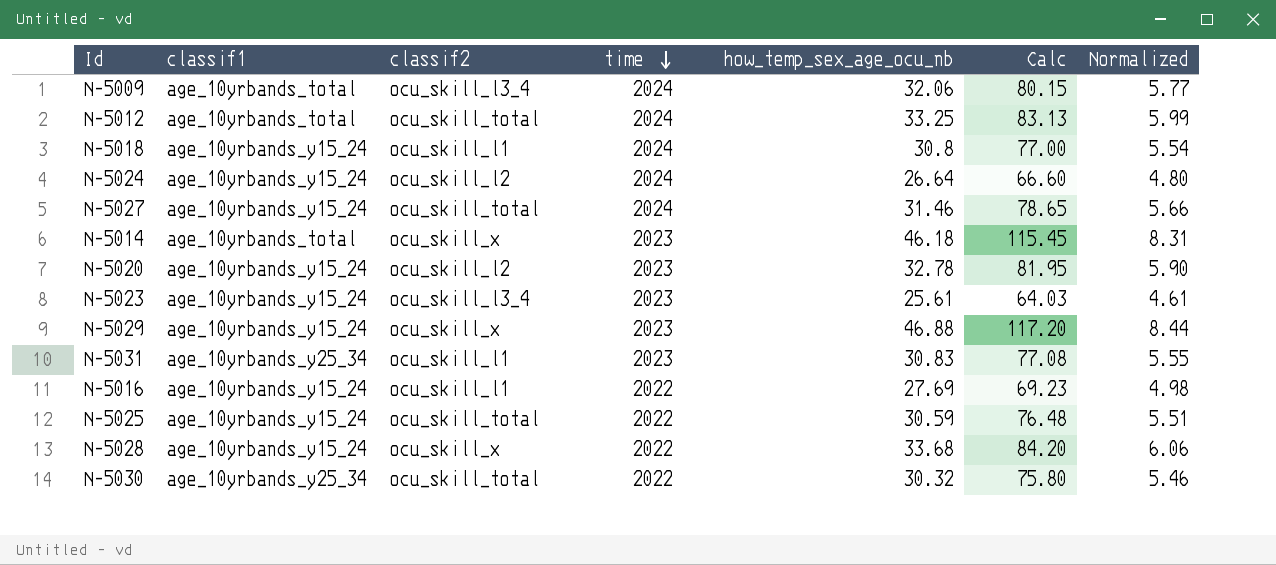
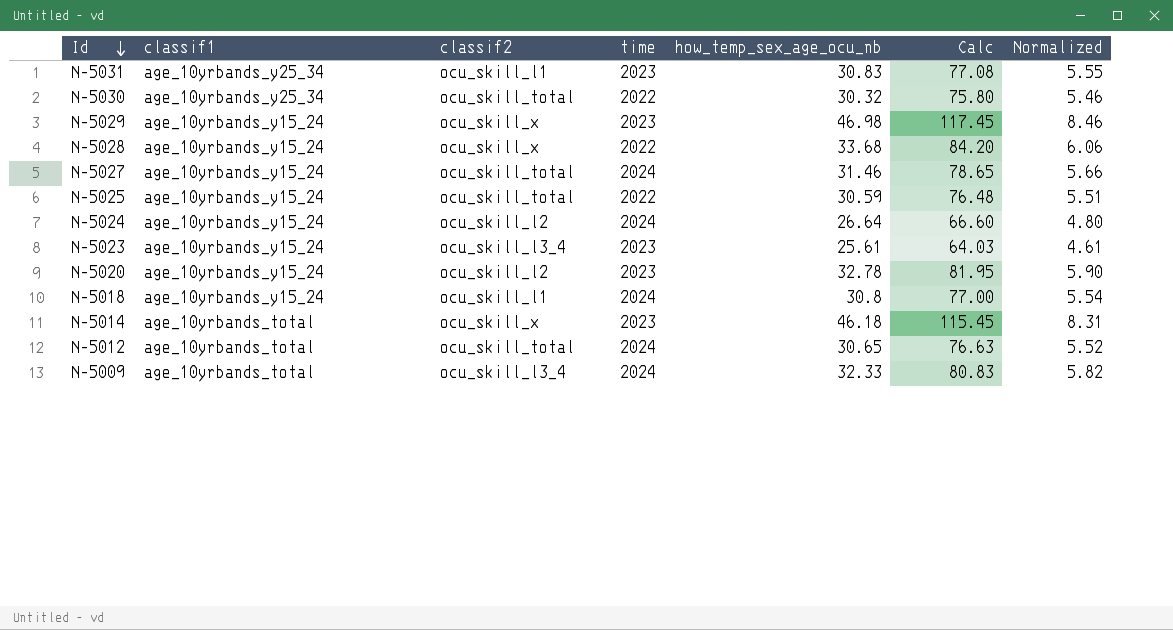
row order: time descending -> Id descending
row N-5016: age_10yrbands_y15_24 | ocu_skill_l1 | 2022 | 27.69 | 69.23 | 4.98 -> none
N-5029 | how_temp_sex_age_ocu_nb: 46.88 -> 46.98
N-5029 | Calc: 117.20 -> 117.45
N-5029 | Normalized: 8.44 -> 8.46
N-5012 | how_temp_sex_age_ocu_nb: 33.25 -> 30.65
N-5012 | Calc: 83.13 -> 76.63
N-5012 | Normalized: 5.99 -> 5.52
N-5009 | how_temp_sex_age_ocu_nb: 32.06 -> 32.33
N-5009 | Calc: 80.15 -> 80.83
N-5009 | Normalized: 5.77 -> 5.82

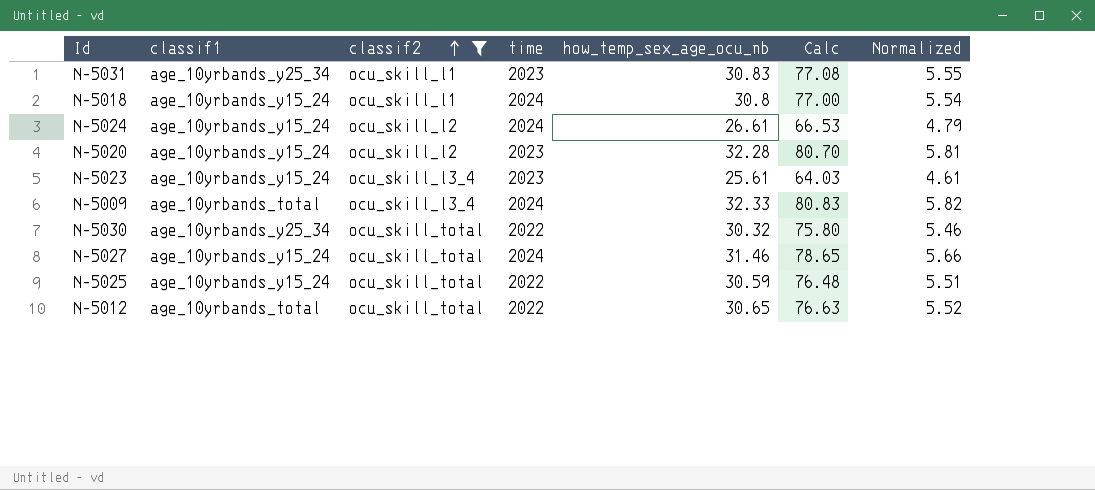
filter: none -> classif2 != ocu_skill_x
row order: Id descending -> classif2 ascending
N-5024 | how_temp_sex_age_ocu_nb: 26.64 -> 26.61
N-5024 | Calc: 66.60 -> 66.53
N-5024 | Normalized: 4.80 -> 4.79
N-5020 | how_temp_sex_age_ocu_nb: 32.78 -> 32.28
N-5020 | Calc: 81.95 -> 80.70
N-5020 | Normalized: 5.90 -> 5.81
N-5012 | time: 2024 -> 2022

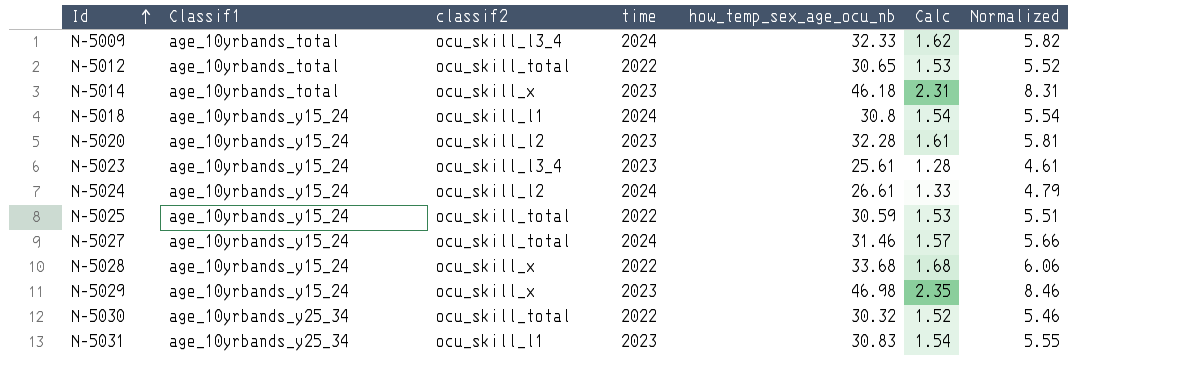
filter: classif2 != ocu_skill_x -> none
row order: classif2 ascending -> Id ascending
column name: classif1 -> Classif1
column Calc | formula: [how_temp_sex_age_ocu_nb] * 2.5 -> [how_temp_sex_age_ocu_nb] * 0.05

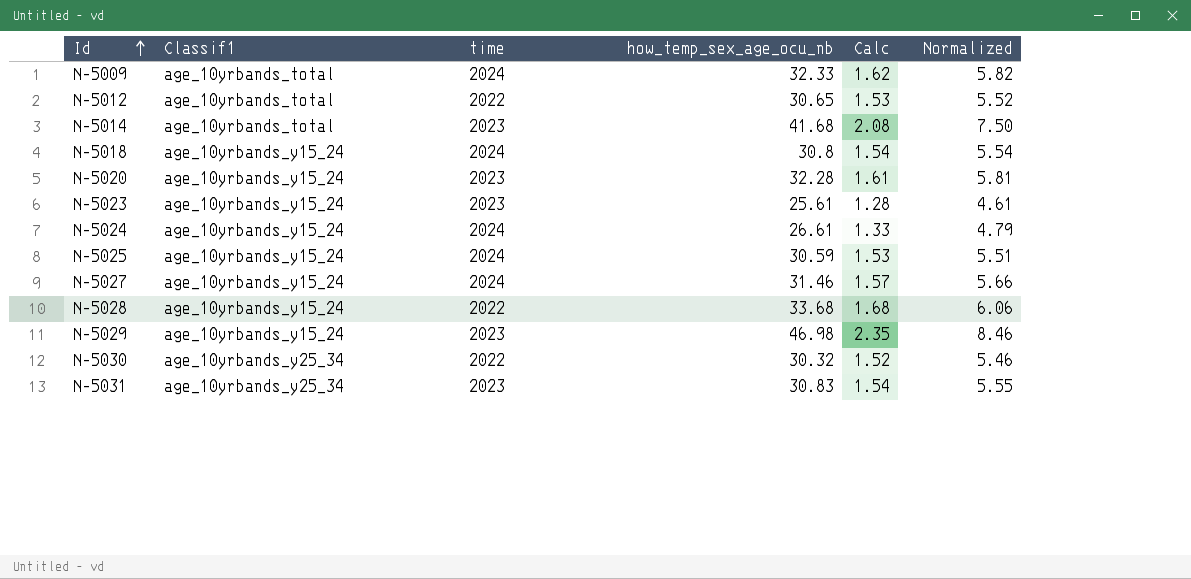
column classif2 | position: 3 -> none
N-5014 | how_temp_sex_age_ocu_nb: 46.18 -> 41.68
N-5014 | Calc: 2.31 -> 2.08
N-5014 | Normalized: 8.31 -> 7.50
N-5025 | time: 2022 -> 2024

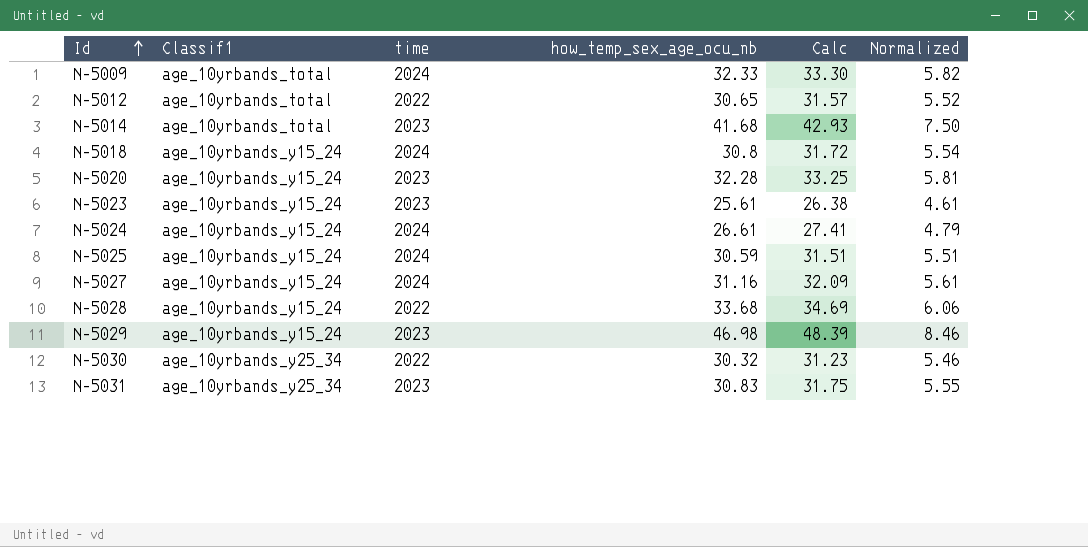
column Calc | formula: [how_temp_sex_age_ocu_nb] * 0.05 -> [how_temp_sex_age_ocu_nb] * 1.03
N-5027 | how_temp_sex_age_ocu_nb: 31.46 -> 31.16
N-5027 | Normalized: 5.66 -> 5.61

